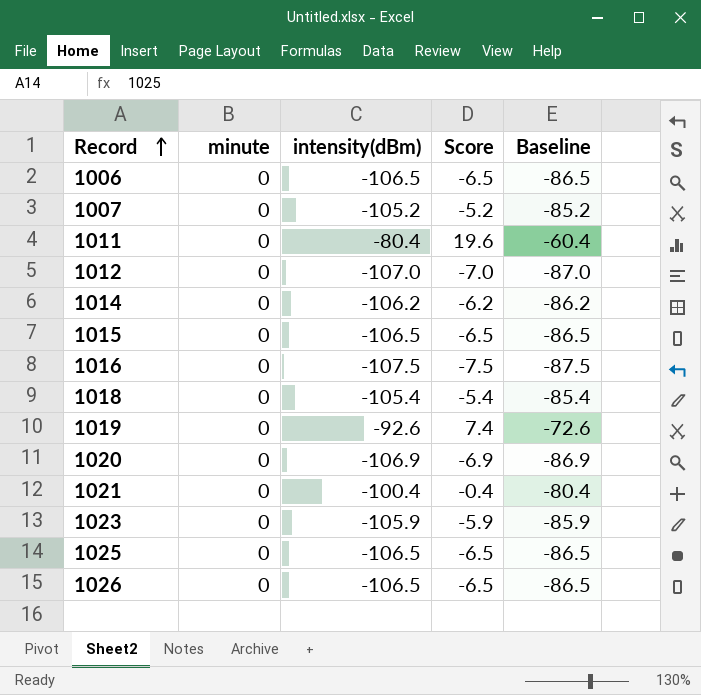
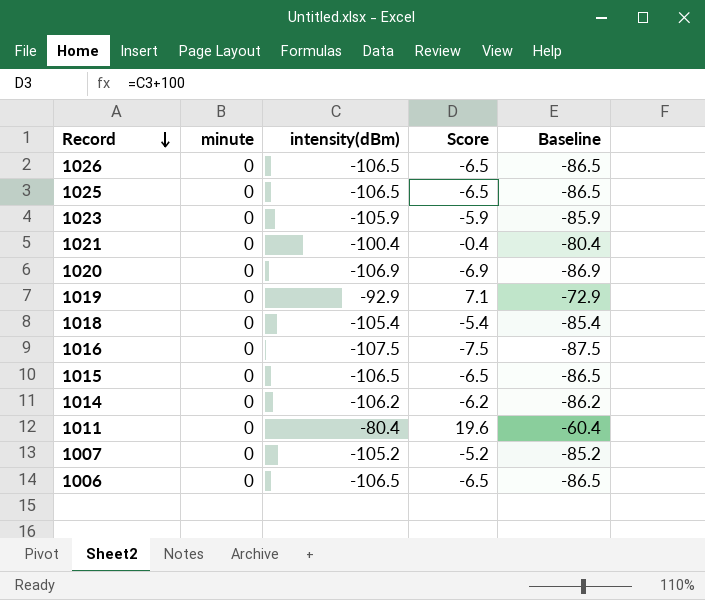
row order: Record ascending -> Record descending
row 1012: 0 | -107.0 | -7.0 | -87.0 -> none
1019 | intensity(dBm): -92.6 -> -92.9
1019 | Score: 7.4 -> 7.1
1019 | Baseline: -72.6 -> -72.9

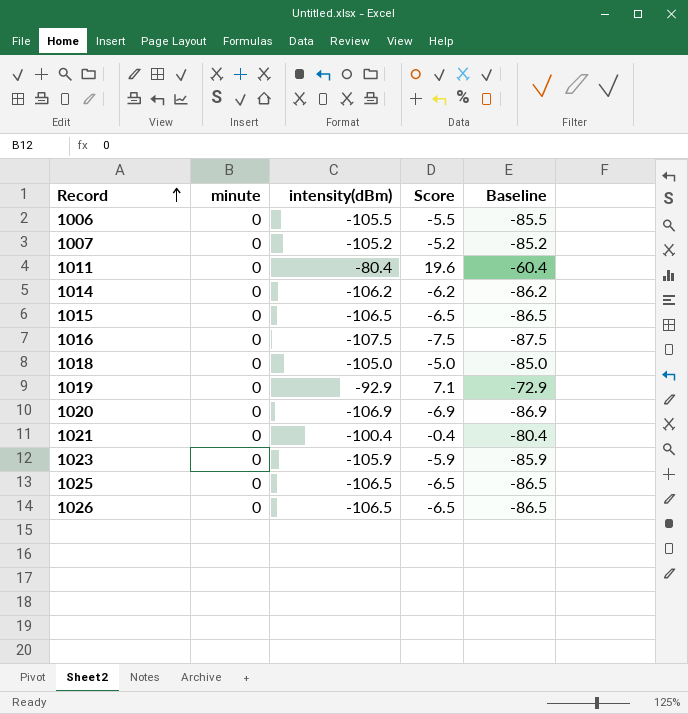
row order: Record descending -> Record ascending
1006 | intensity(dBm): -106.5 -> -105.5
1006 | Score: -6.5 -> -5.5
1006 | Baseline: -86.5 -> -85.5
1018 | intensity(dBm): -105.4 -> -105.0
1018 | Score: -5.4 -> -5.0
1018 | Baseline: -85.4 -> -85.0

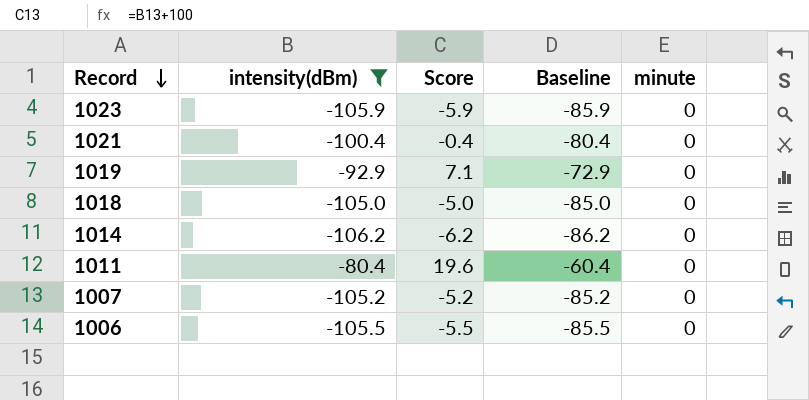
filter: none -> intensity(dBm) >= -106.2
row order: Record ascending -> Record descending
column minute | position: 2 -> 5

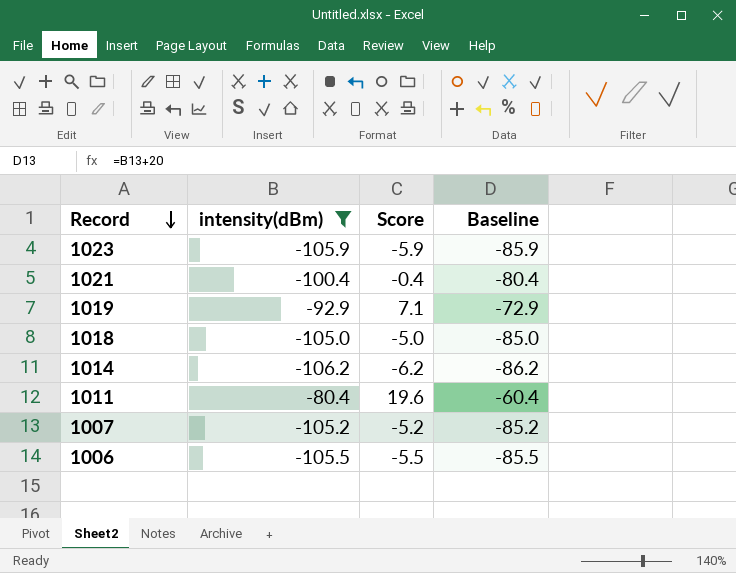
column minute | position: 5 -> none

